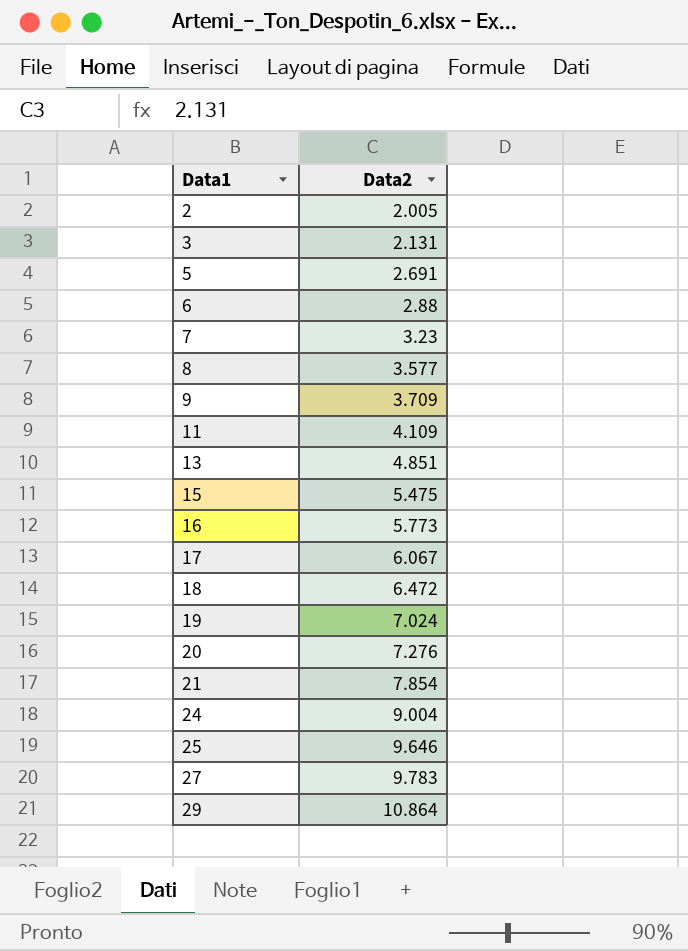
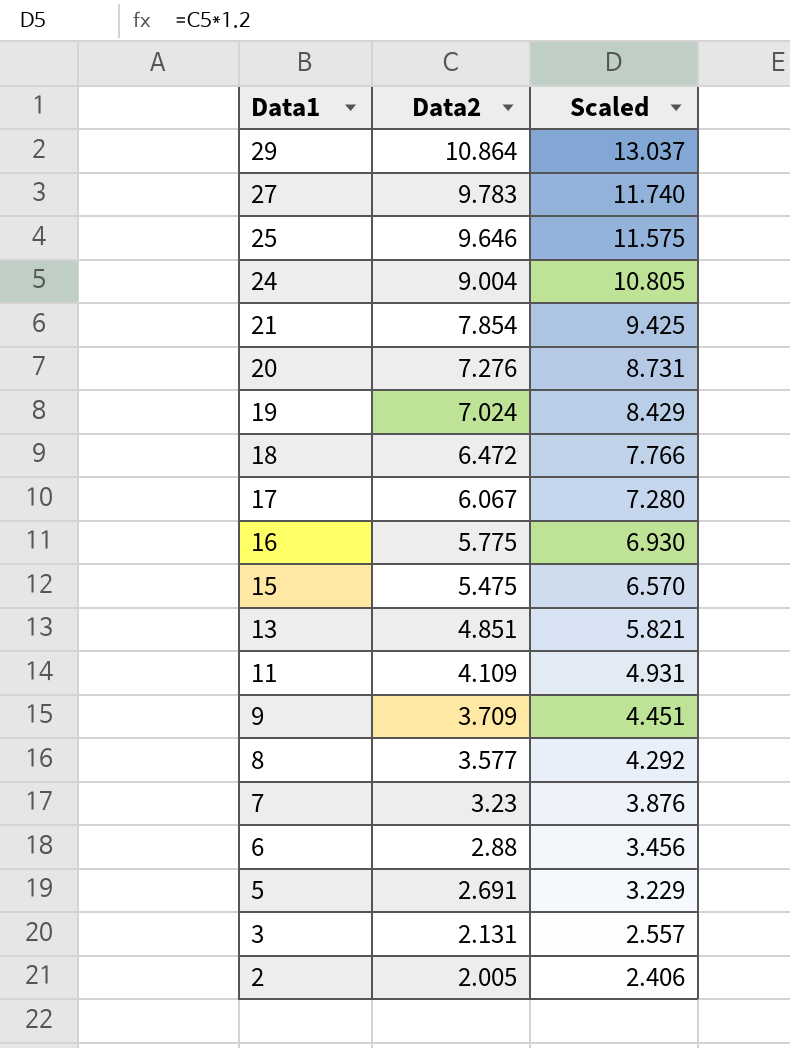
row order: Data1 ascending -> Data1 descending
column Scaled | formula: none -> [Data2] * 1.2
16 | Data2: 5.773 -> 5.775

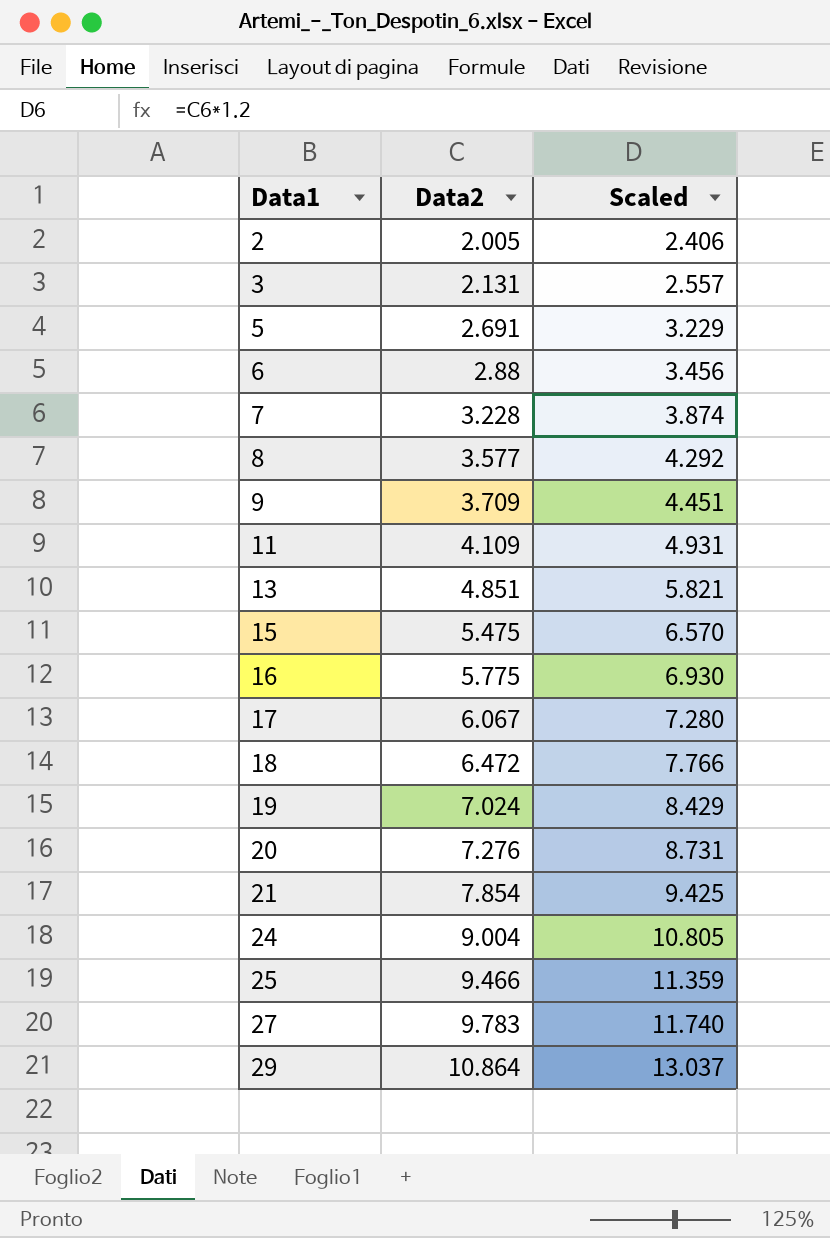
row order: Data1 descending -> Data1 ascending
7 | Data2: 3.23 -> 3.228
7 | Scaled: 3.876 -> 3.874
25 | Data2: 9.646 -> 9.466
25 | Scaled: 11.575 -> 11.359

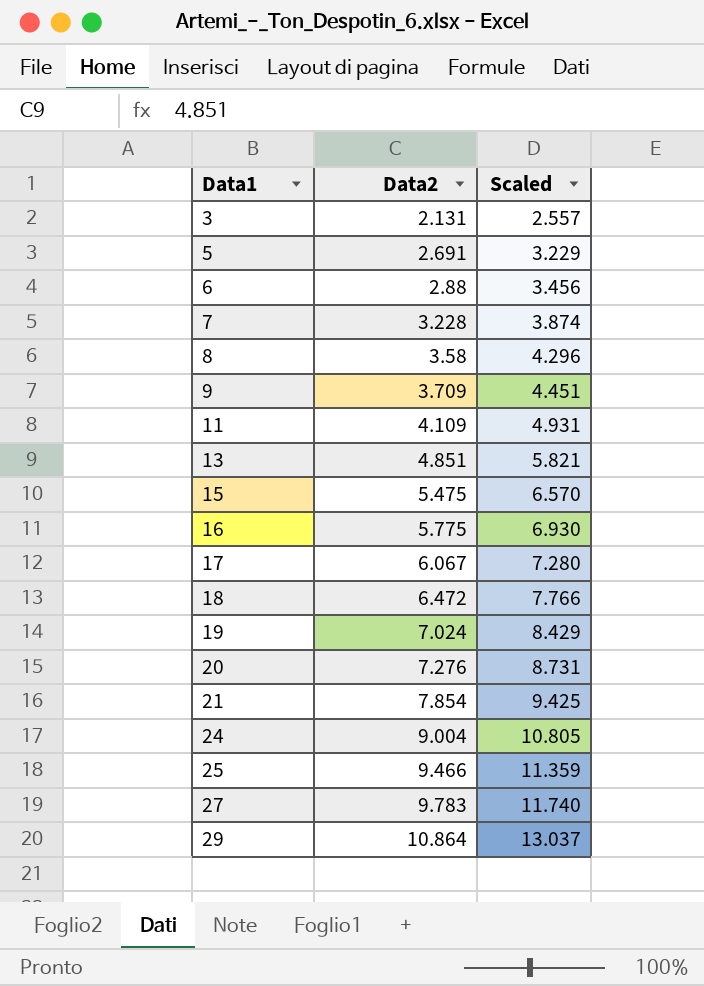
row 2: 2.005 | 2.406 -> none
8 | Data2: 3.577 -> 3.58
8 | Scaled: 4.292 -> 4.296

